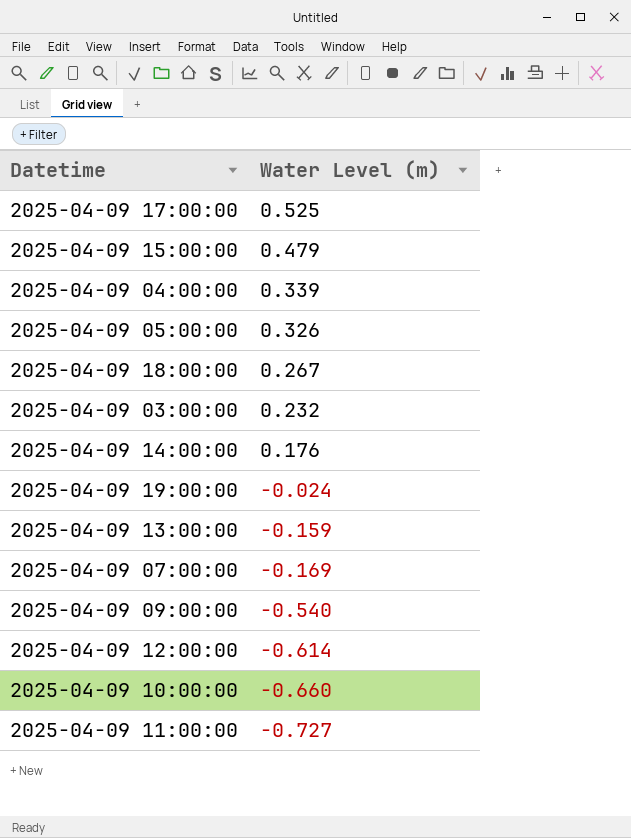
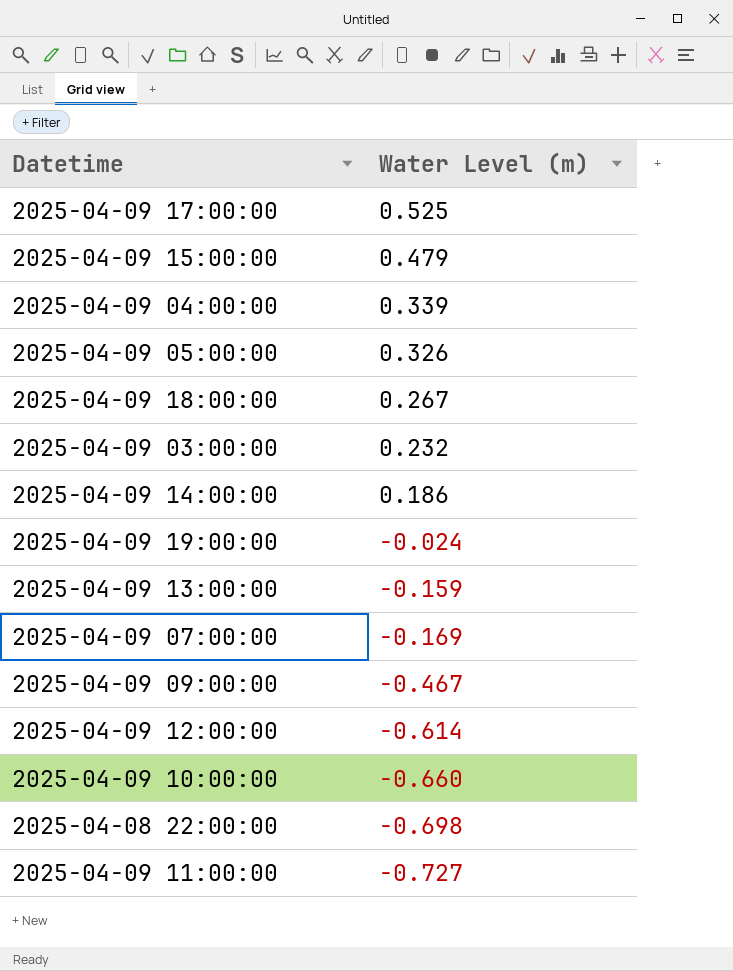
2025-04-09 14:00:00 | Water Level (m): 0.176 -> 0.186
2025-04-09 09:00:00 | Water Level (m): -0.540 -> -0.467
row 2025-04-08 22:00:00: none -> -0.698

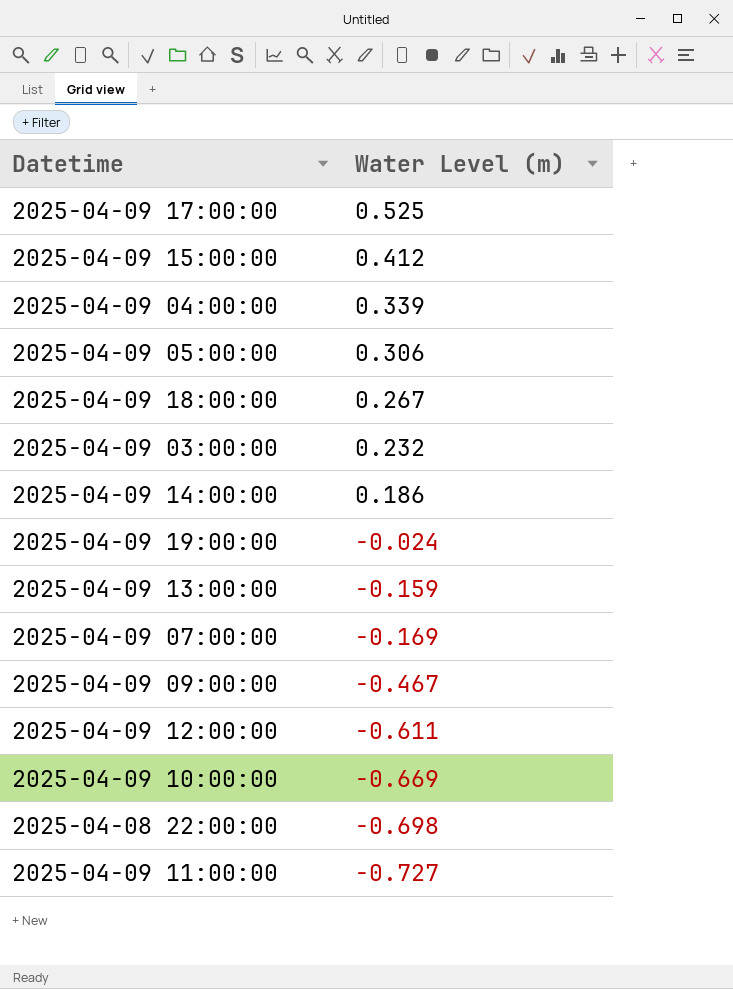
2025-04-09 15:00:00 | Water Level (m): 0.479 -> 0.412
2025-04-09 05:00:00 | Water Level (m): 0.326 -> 0.306
2025-04-09 12:00:00 | Water Level (m): -0.614 -> -0.611
2025-04-09 10:00:00 | Water Level (m): -0.660 -> -0.669

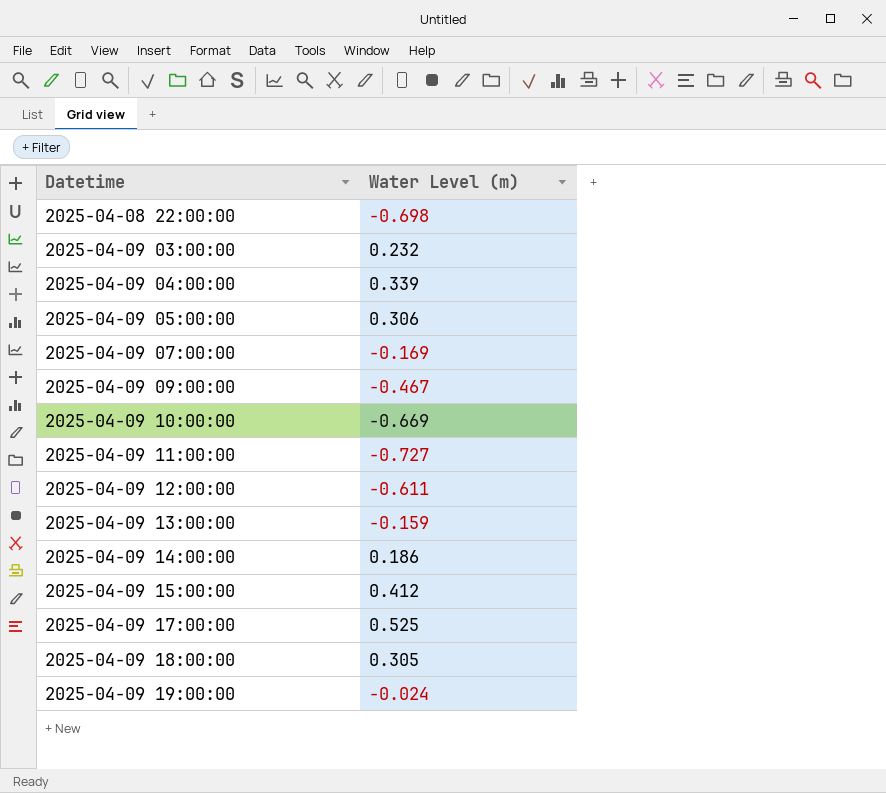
row order: Water Level (m) descending -> Datetime ascending
2025-04-09 18:00:00 | Water Level (m): 0.267 -> 0.305

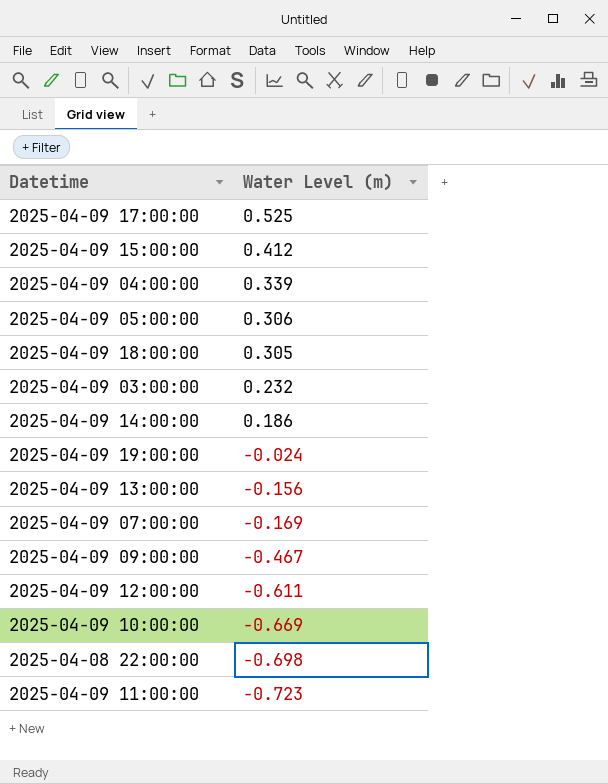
row order: Datetime ascending -> Water Level (m) descending
2025-04-09 13:00:00 | Water Level (m): -0.159 -> -0.156
2025-04-09 11:00:00 | Water Level (m): -0.727 -> -0.723

